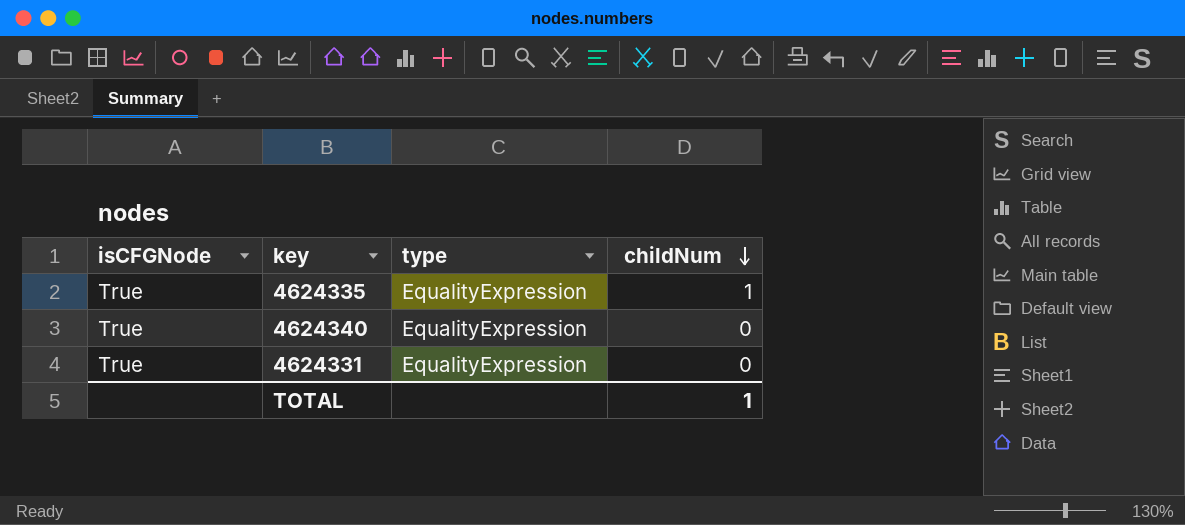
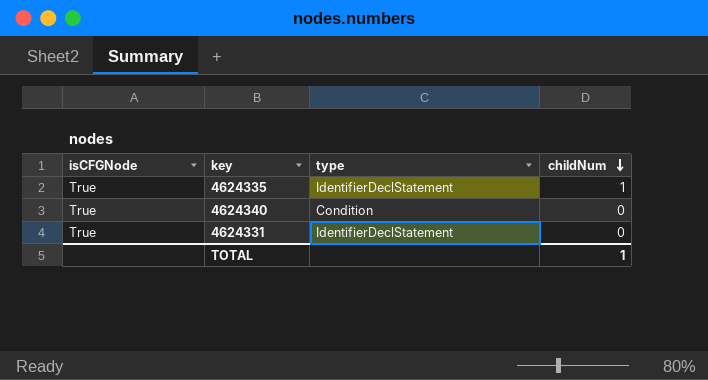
4624335 | type: EqualityExpression -> IdentifierDeclStatement
4624340 | type: EqualityExpression -> Condition
4624331 | type: EqualityExpression -> IdentifierDeclStatement

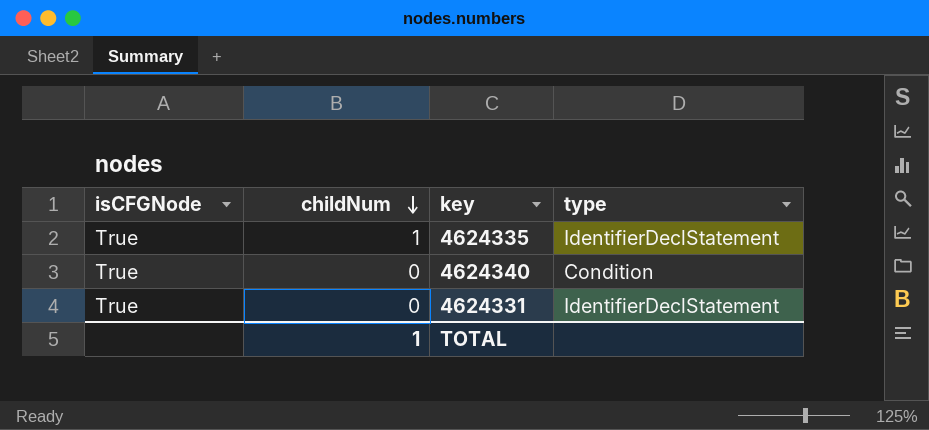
column childNum | position: 4 -> 2

